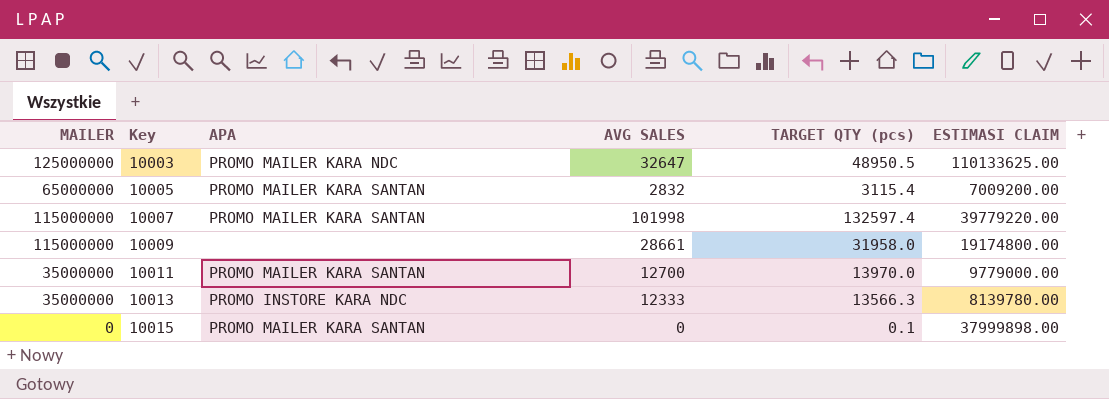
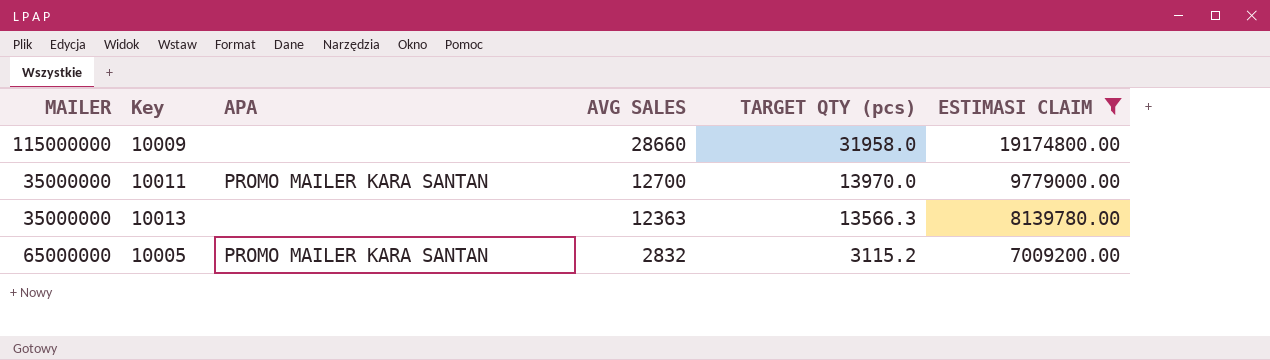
filter: none -> ESTIMASI CLAIM <= 19174800.00
row order: Key ascending -> AVG SALES descending
10009 | AVG SALES: 28661 -> 28660
10013 | APA: PROMO INSTORE KARA NDC -> none
10013 | AVG SALES: 12333 -> 12363
10005 | TARGET QTY (pcs): 3115.4 -> 3115.2

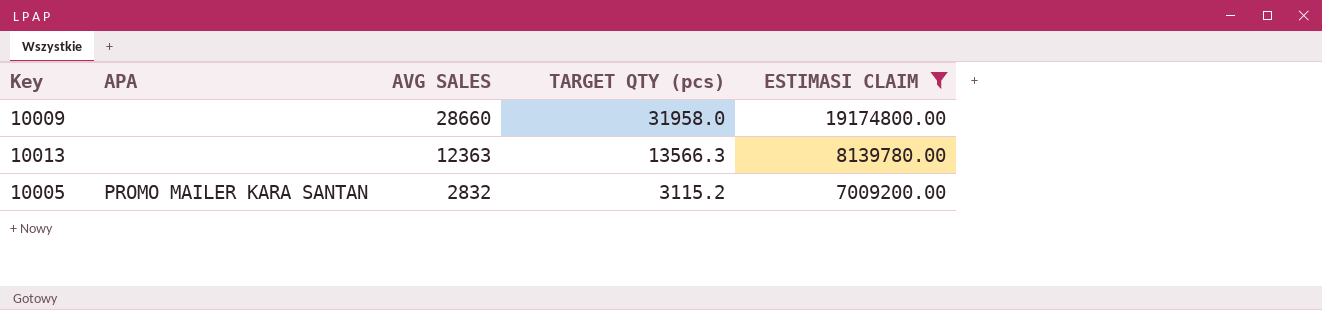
column MAILER | position: 1 -> none
row 10011: 35000000 | PROMO MAILER KARA SANTAN | 12700 | 13970.0 | 9779000.00 -> none

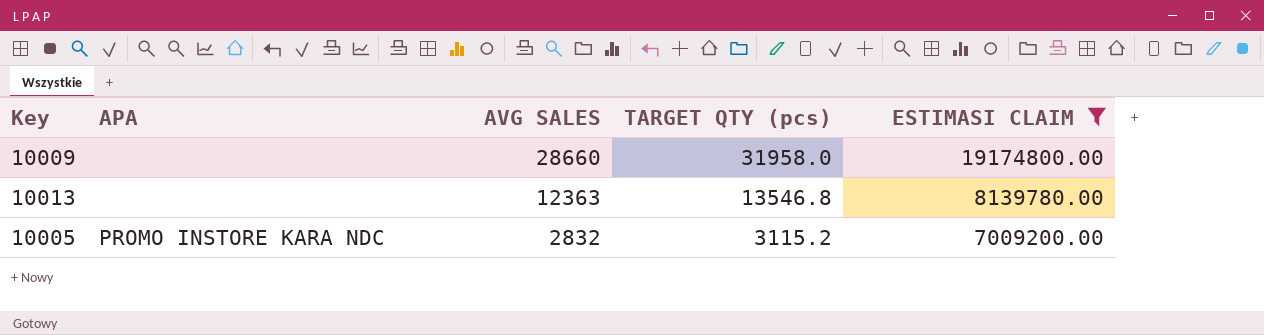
10013 | TARGET QTY (pcs): 13566.3 -> 13546.8
10005 | APA: PROMO MAILER KARA SANTAN -> PROMO INSTORE KARA NDC

